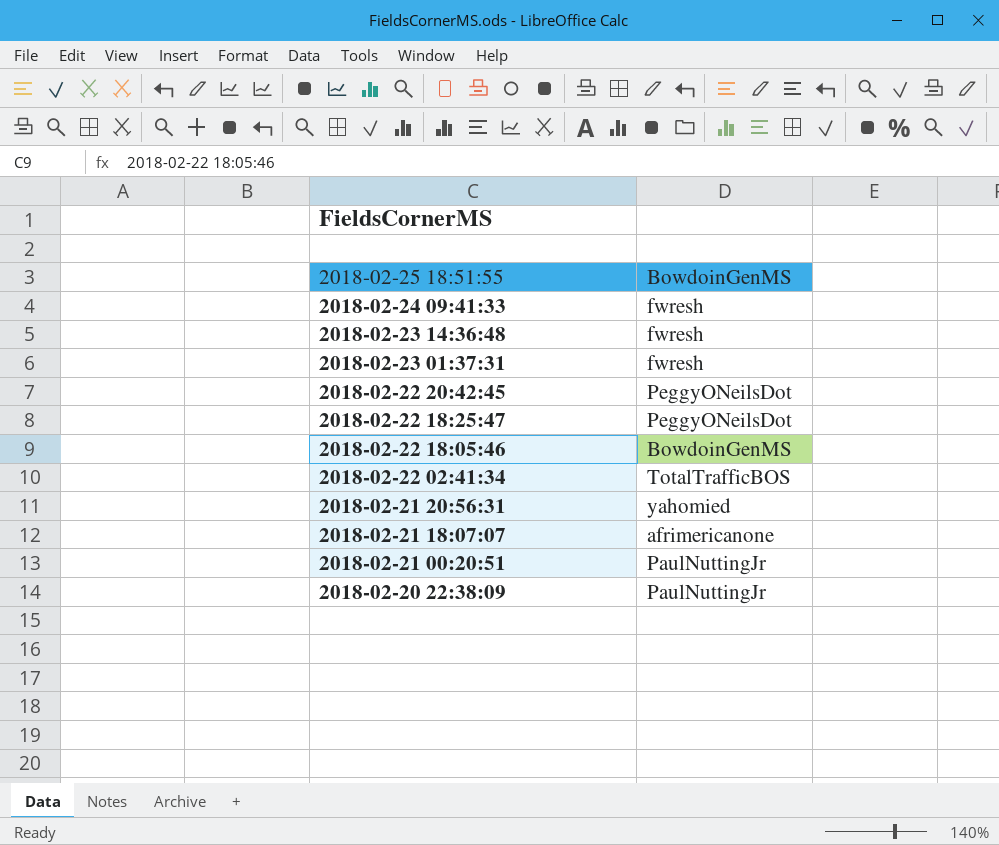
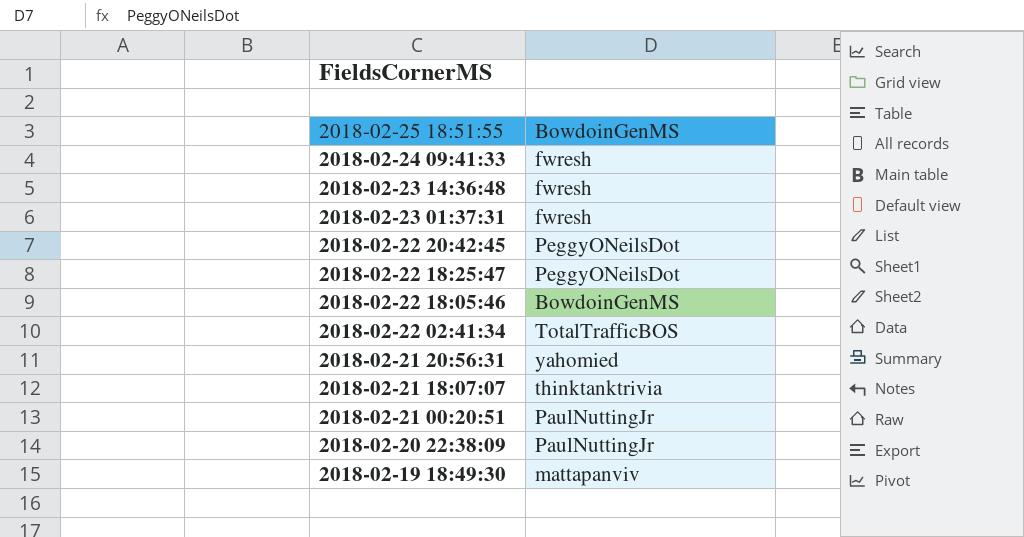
2018-02-21 18:07:07 | BowdoinGenMS: afrimericanone -> thinktanktrivia
row 2018-02-19 18:49:30: none -> mattapanviv

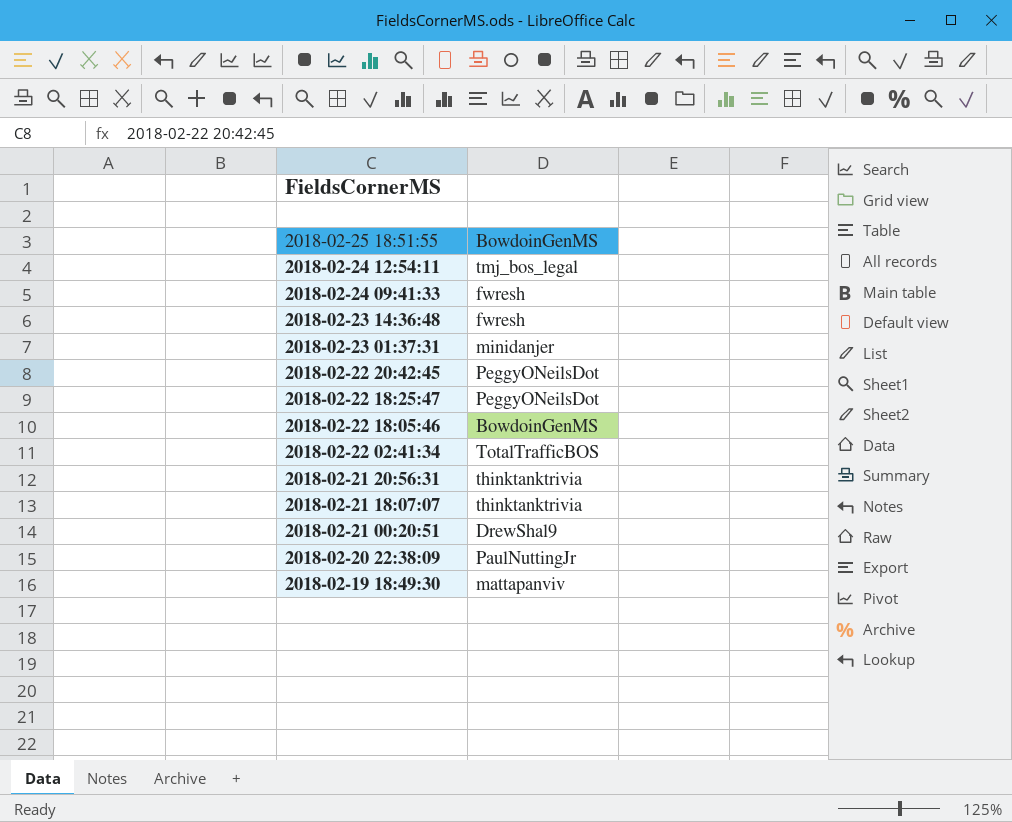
row 2018-02-24 12:54:11: none -> tmj_bos_legal
2018-02-23 01:37:31 | BowdoinGenMS: fwresh -> minidanjer
2018-02-21 20:56:31 | BowdoinGenMS: yahomied -> thinktanktrivia
2018-02-21 00:20:51 | BowdoinGenMS: PaulNuttingJr -> DrewShal9

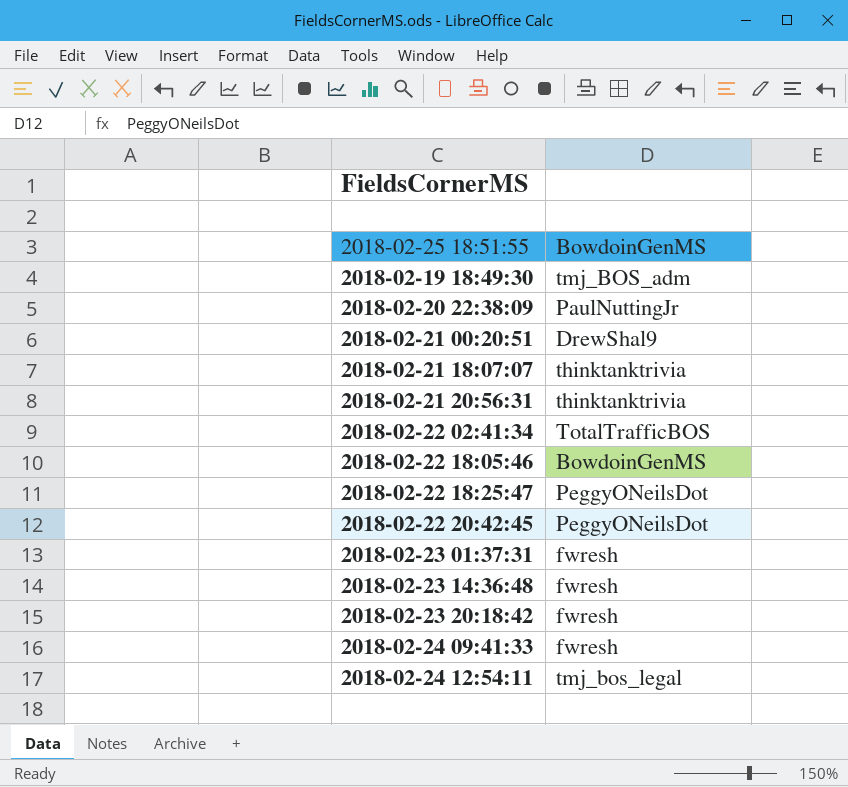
row order: 2018-02-25 18:51:55 descending -> 2018-02-25 18:51:55 ascending
2018-02-19 18:49:30 | BowdoinGenMS: mattapanviv -> tmj_BOS_adm
2018-02-23 01:37:31 | BowdoinGenMS: minidanjer -> fwresh
row 2018-02-23 20:18:42: none -> fwresh

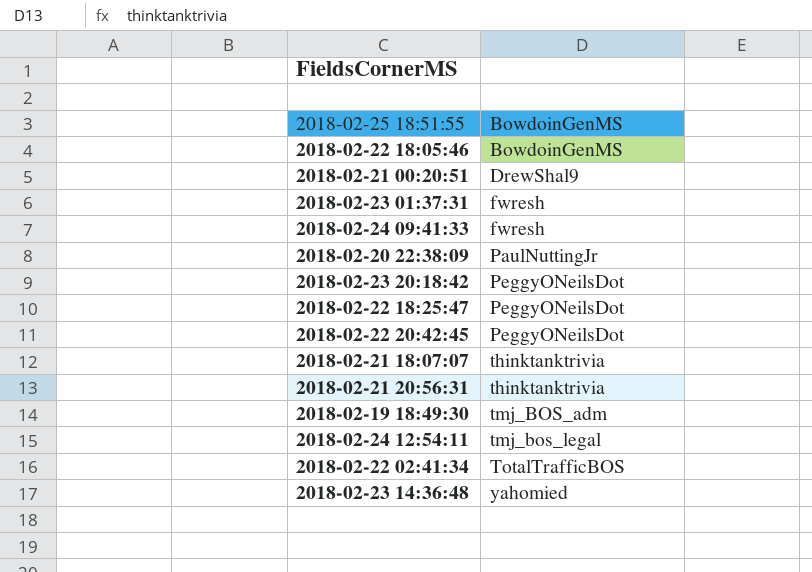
row order: 2018-02-25 18:51:55 ascending -> BowdoinGenMS ascending
2018-02-23 20:18:42 | BowdoinGenMS: fwresh -> PeggyONeilsDot
2018-02-23 14:36:48 | BowdoinGenMS: fwresh -> yahomied

